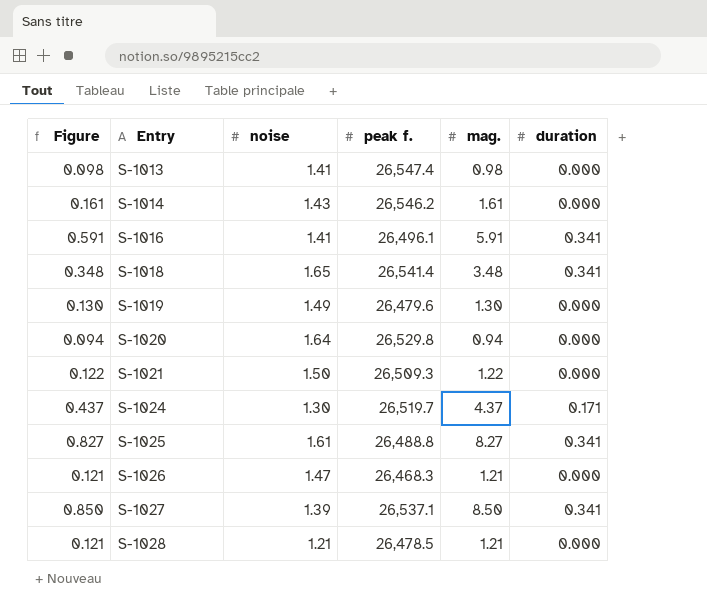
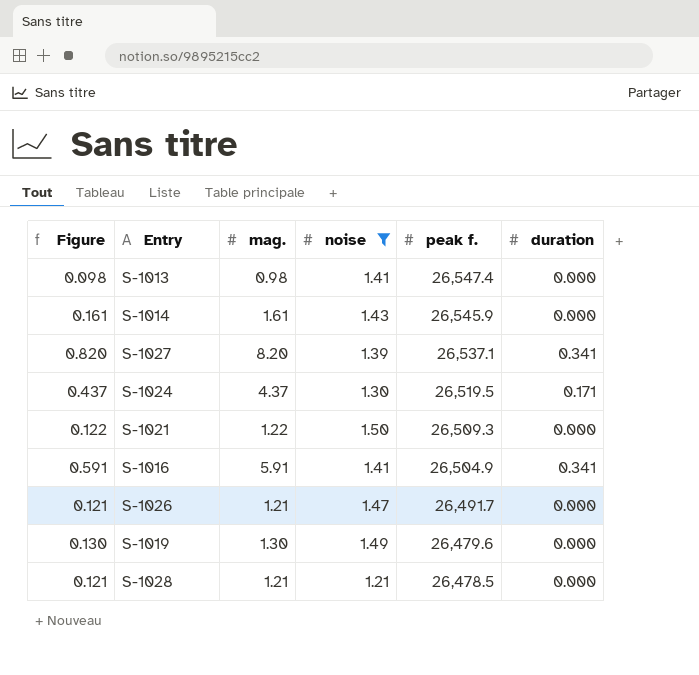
filter: none -> noise <= 1.50
row order: Entry ascending -> peak f. descending
column mag. | position: 5 -> 3
S-1014 | peak f.: 26,546.2 -> 26,545.9
S-1027 | Figure: 0.850 -> 0.820
S-1027 | mag.: 8.50 -> 8.20
S-1024 | peak f.: 26,519.7 -> 26,519.5
S-1016 | peak f.: 26,496.1 -> 26,504.9
S-1026 | peak f.: 26,468.3 -> 26,491.7

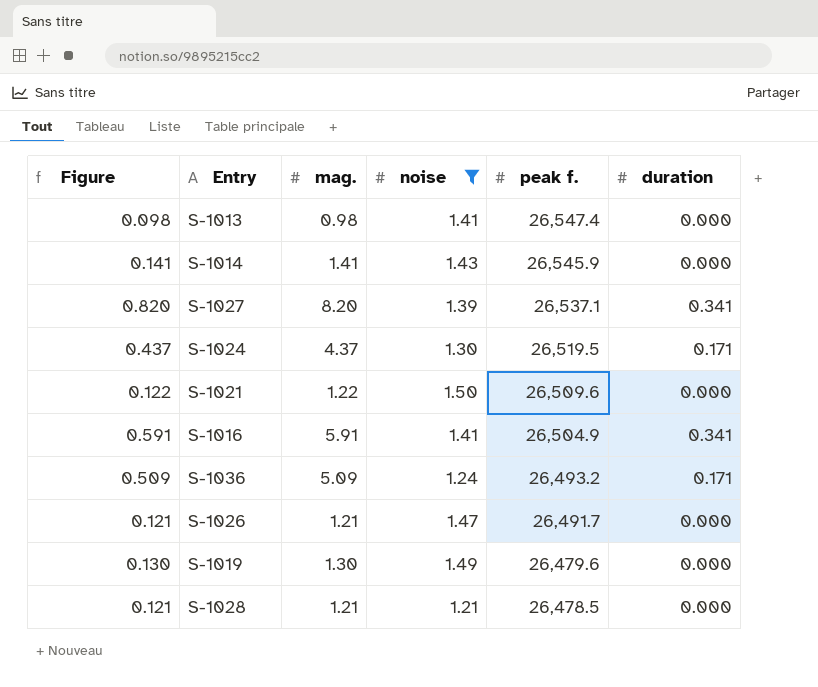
S-1014 | Figure: 0.161 -> 0.141
S-1014 | mag.: 1.61 -> 1.41
S-1021 | peak f.: 26,509.3 -> 26,509.6
row S-1036: none -> 0.509 | 5.09 | 1.24 | 26,493.2 | 0.171

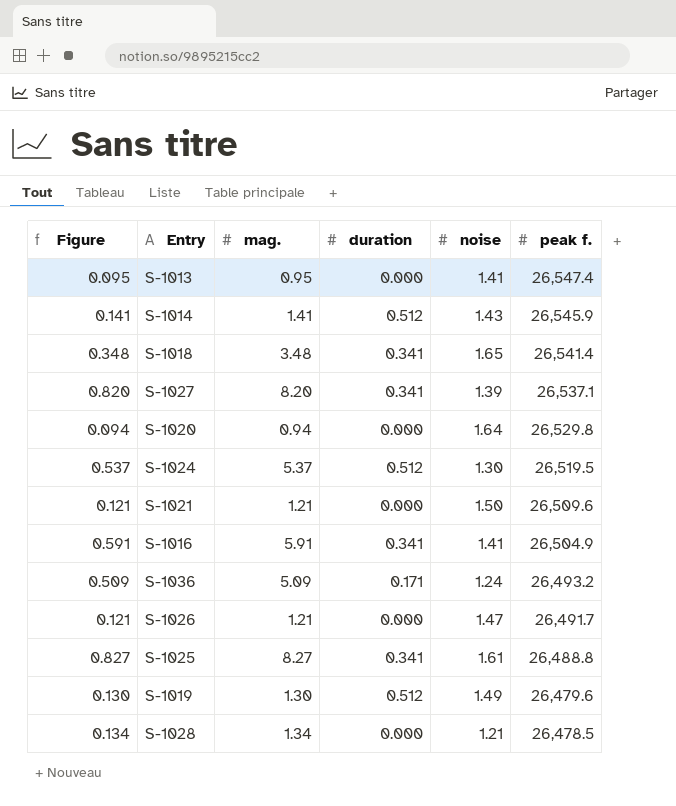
filter: noise <= 1.50 -> none
column duration | position: 6 -> 4
S-1013 | Figure: 0.098 -> 0.095
S-1013 | mag.: 0.98 -> 0.95
S-1014 | duration: 0.000 -> 0.512
S-1024 | Figure: 0.437 -> 0.537
S-1024 | mag.: 4.37 -> 5.37
S-1024 | duration: 0.171 -> 0.512
S-1021 | Figure: 0.122 -> 0.121
S-1021 | mag.: 1.22 -> 1.21
S-1019 | duration: 0.000 -> 0.512
S-1028 | Figure: 0.121 -> 0.134
S-1028 | mag.: 1.21 -> 1.34

